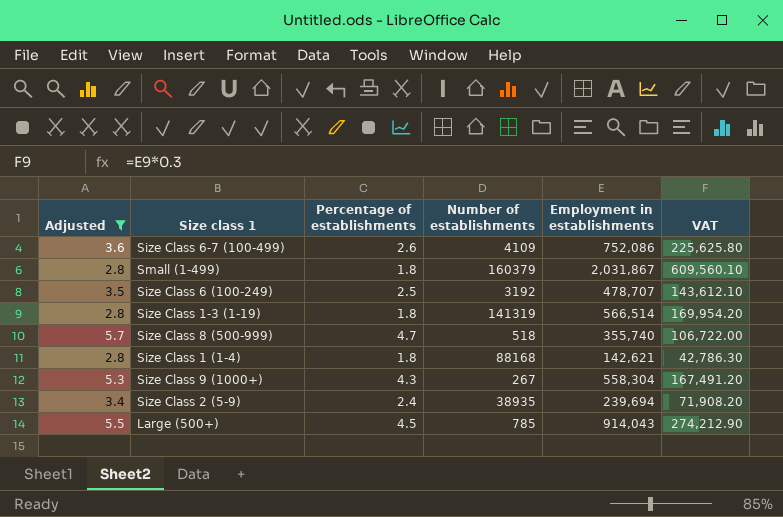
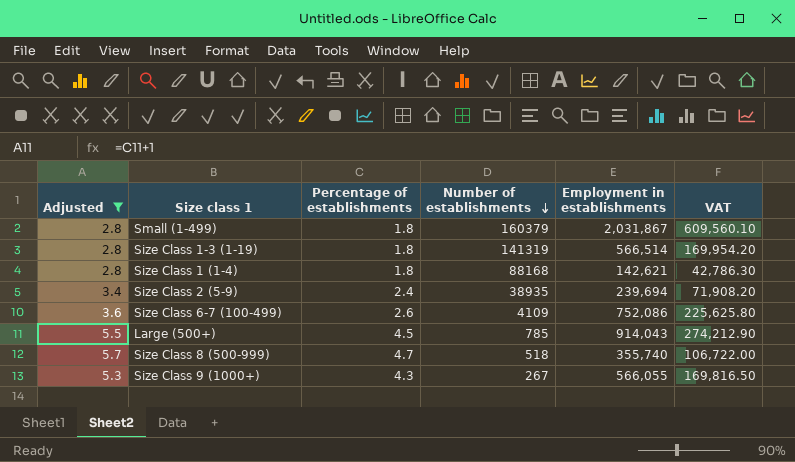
row order: none -> Number of establishments descending
row Size Class 6 (100-249): 3.5 | 2.5 | 3192 | 478,707 | 143,612.10 -> none
Size Class 9 (1000+) | Employment in establishments: 558,304 -> 566,055
Size Class 9 (1000+) | VAT: 167,491.20 -> 169,816.50

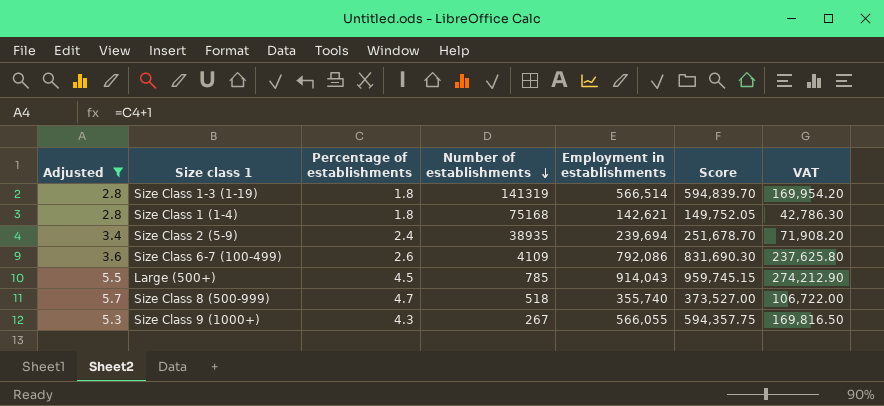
column Score | formula: none -> [Employment in establishments] * 1.05
row Small (1-499): 2.8 | 1.8 | 160379 | 2,031,867 | 609,560.10 -> none
Size Class 1 (1-4) | Number of establishments: 88168 -> 75168
Size Class 6-7 (100-499) | Employment in establishments: 752,086 -> 792,086
Size Class 6-7 (100-499) | VAT: 225,625.80 -> 237,625.80

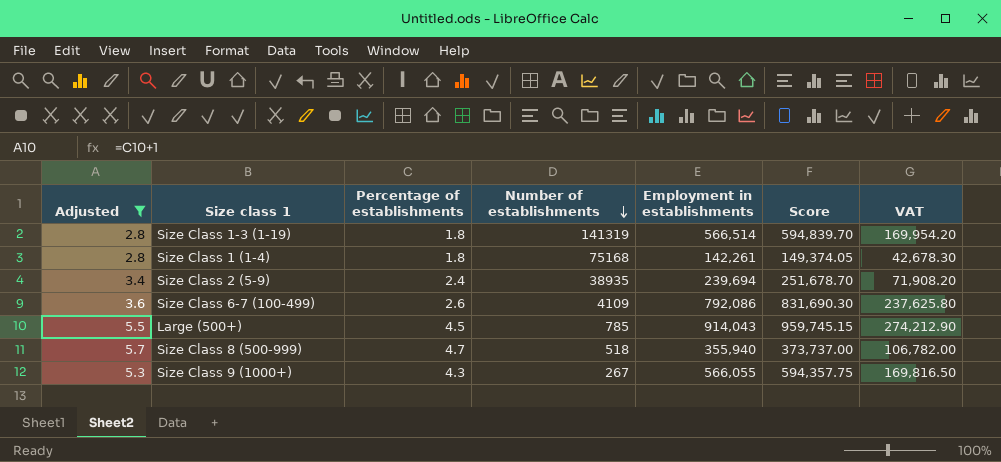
Size Class 1 (1-4) | Employment in establishments: 142,621 -> 142,261
Size Class 1 (1-4) | Score: 149,752.05 -> 149,374.05
Size Class 1 (1-4) | VAT: 42,786.30 -> 42,678.30
Size Class 8 (500-999) | Employment in establishments: 355,740 -> 355,940
Size Class 8 (500-999) | Score: 373,527.00 -> 373,737.00
Size Class 8 (500-999) | VAT: 106,722.00 -> 106,782.00

